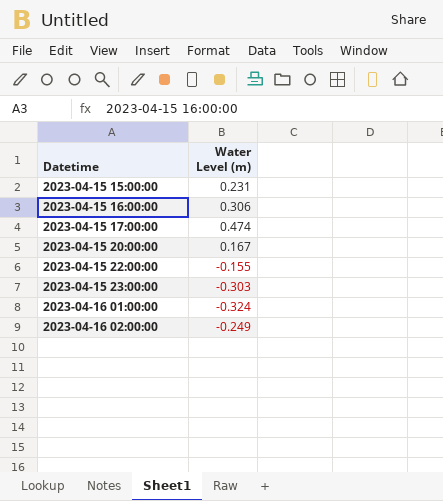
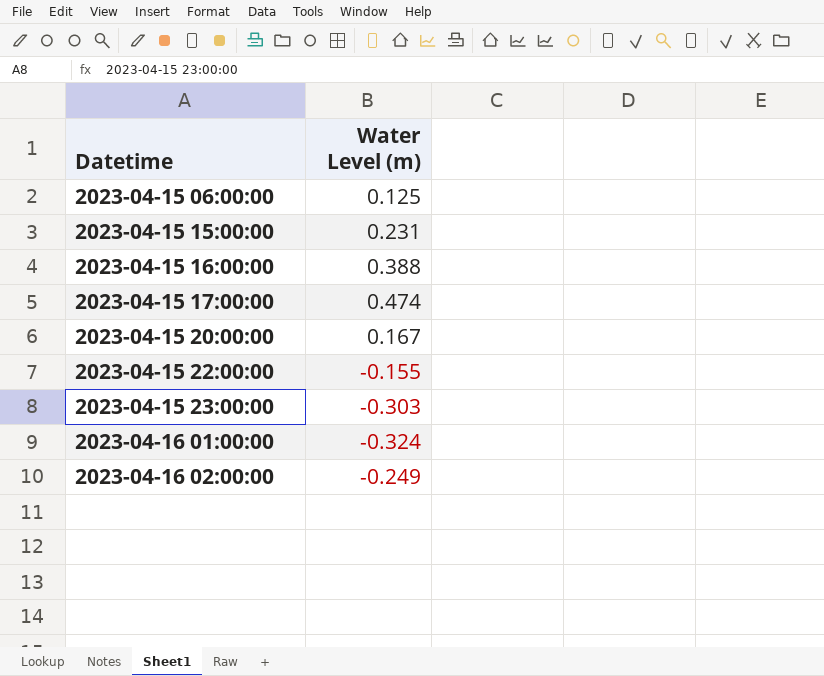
row 2023-04-15 06:00:00: none -> 0.125
2023-04-15 16:00:00 | Water Level (m): 0.306 -> 0.388

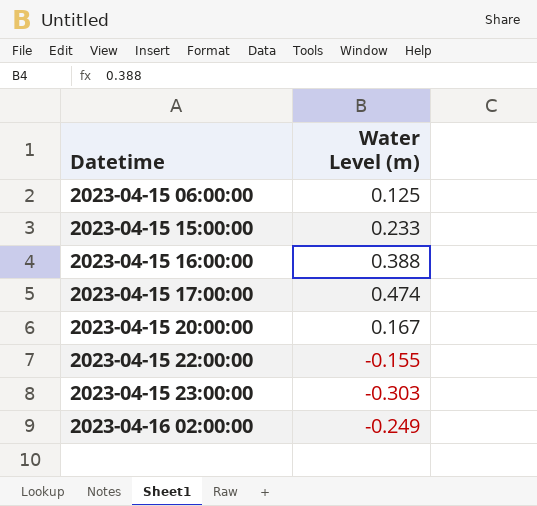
row 2023-04-16 01:00:00: -0.324 -> none
2023-04-15 15:00:00 | Water Level (m): 0.231 -> 0.233

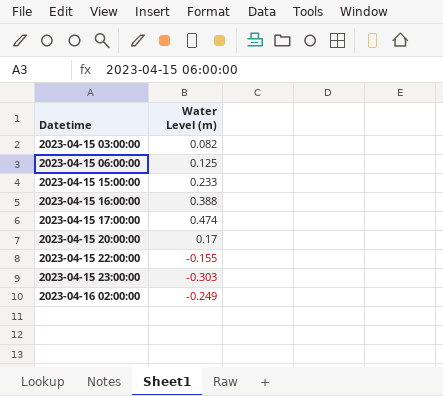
row 2023-04-15 03:00:00: none -> 0.082
2023-04-15 20:00:00 | Water Level (m): 0.167 -> 0.17

